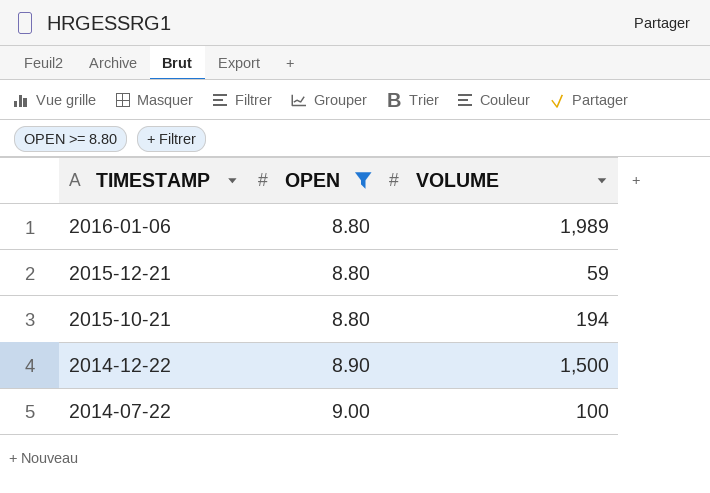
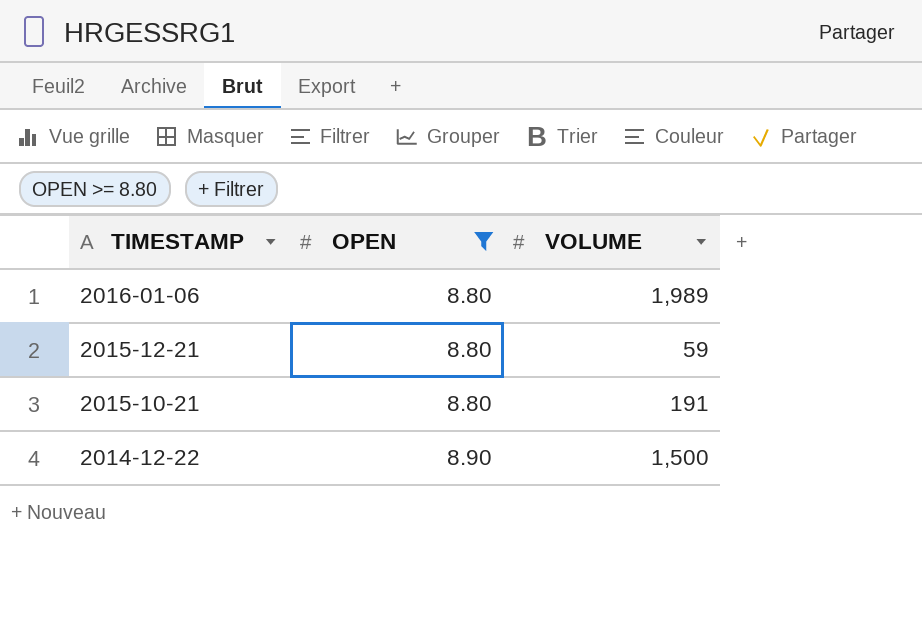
row 2014-07-22: 9.00 | 100 -> none
2015-10-21 | VOLUME: 194 -> 191

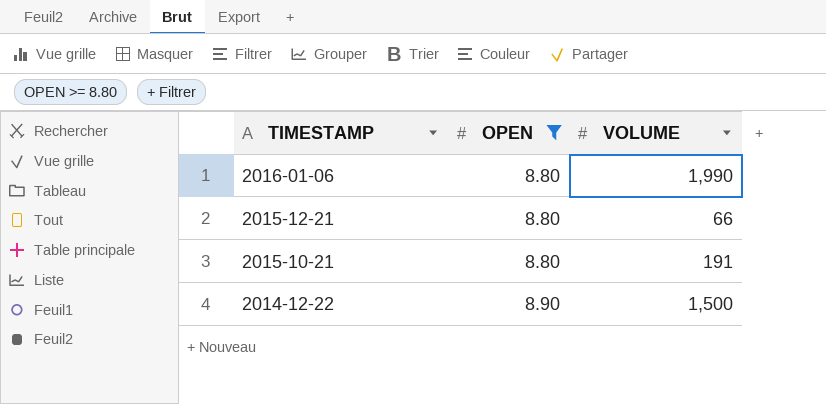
2016-01-06 | VOLUME: 1,989 -> 1,990
2015-12-21 | VOLUME: 59 -> 66

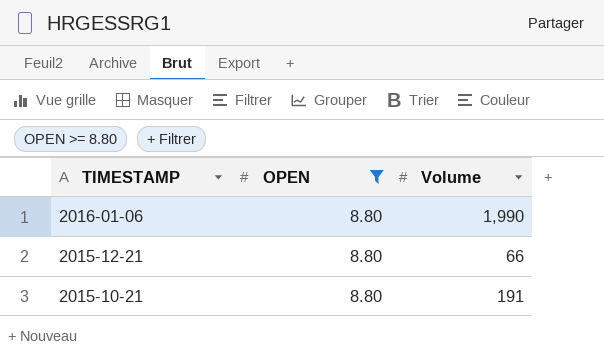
column name: VOLUME -> Volume
row 2014-12-22: 8.90 | 1,500 -> none

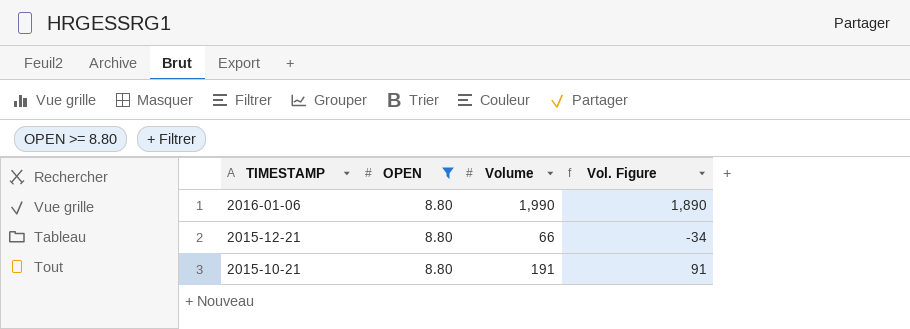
column Vol. Figure | formula: none -> [Volume] - 100

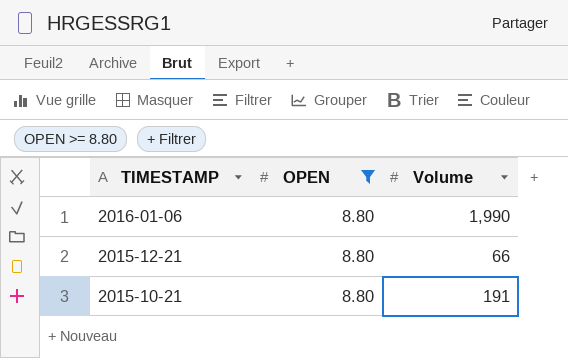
column Vol. Figure | formula: [Volume] - 100 -> none

